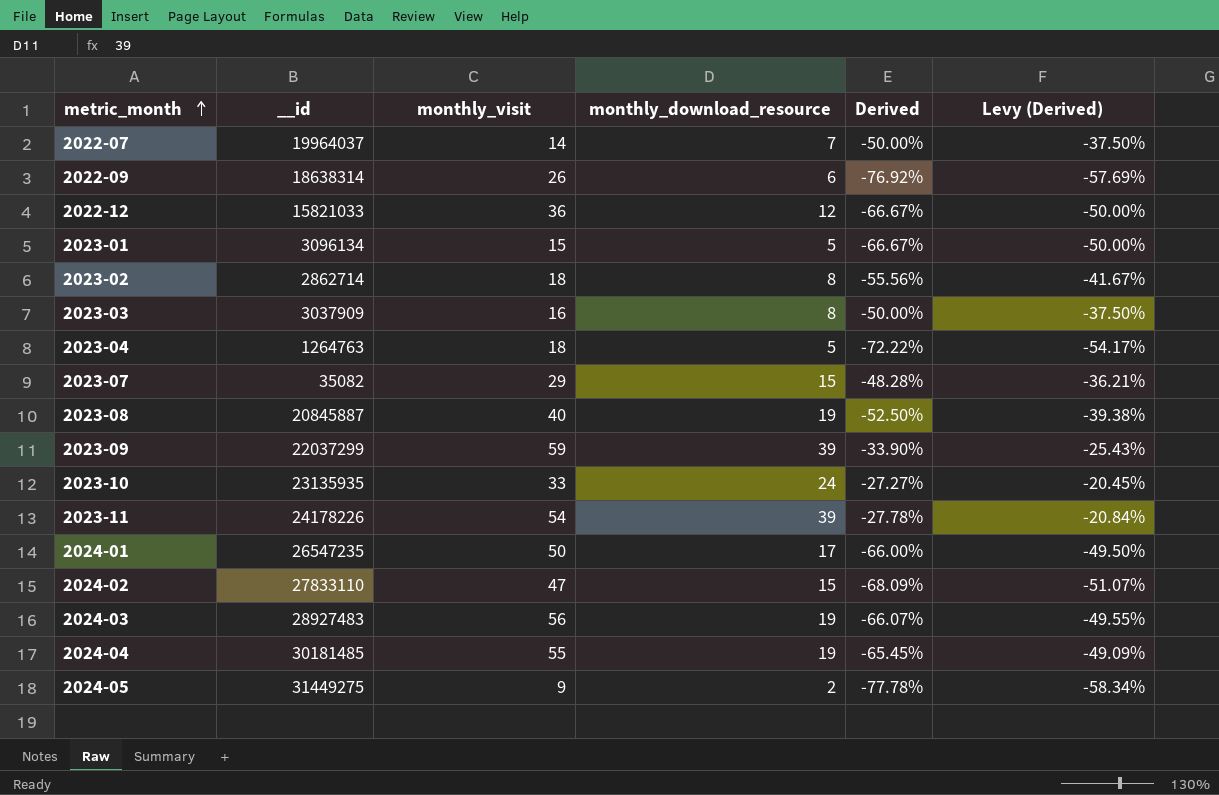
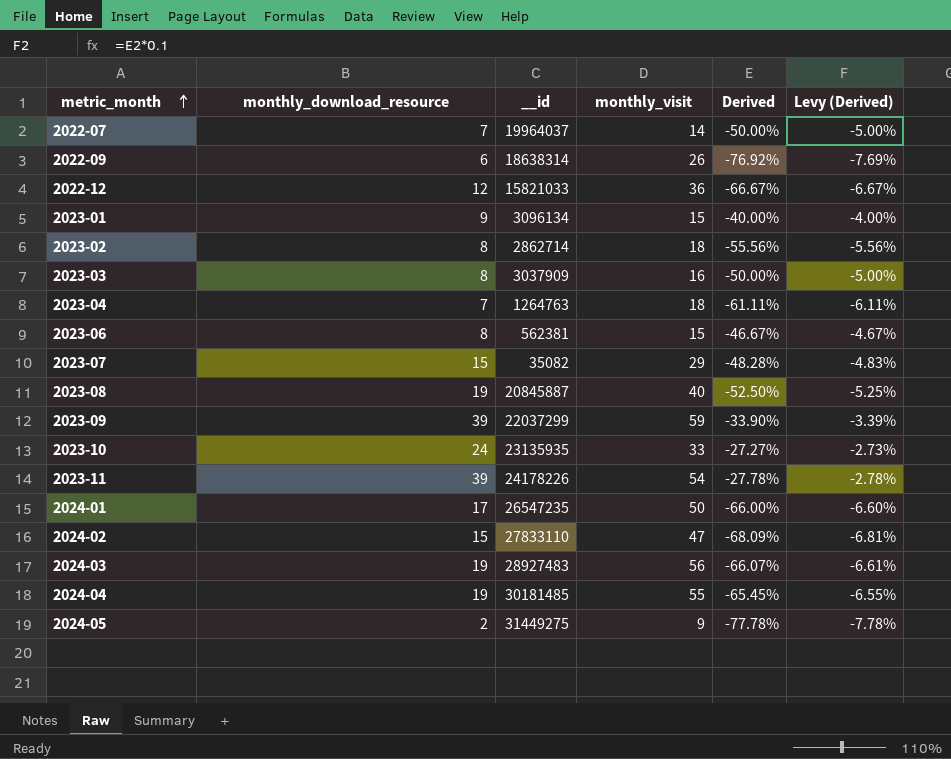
column monthly_download_resource | position: 4 -> 2
column Levy (Derived) | formula: [Derived] * 0.75 -> [Derived] * 0.1
2023-01 | monthly_download_resource: 5 -> 9
2023-01 | Derived: -66.67% -> -40.00%
2023-04 | monthly_download_resource: 5 -> 7
2023-04 | Derived: -72.22% -> -61.11%
row 2023-06: none -> 8 | 562381 | 15 | -46.67% | -4.67%

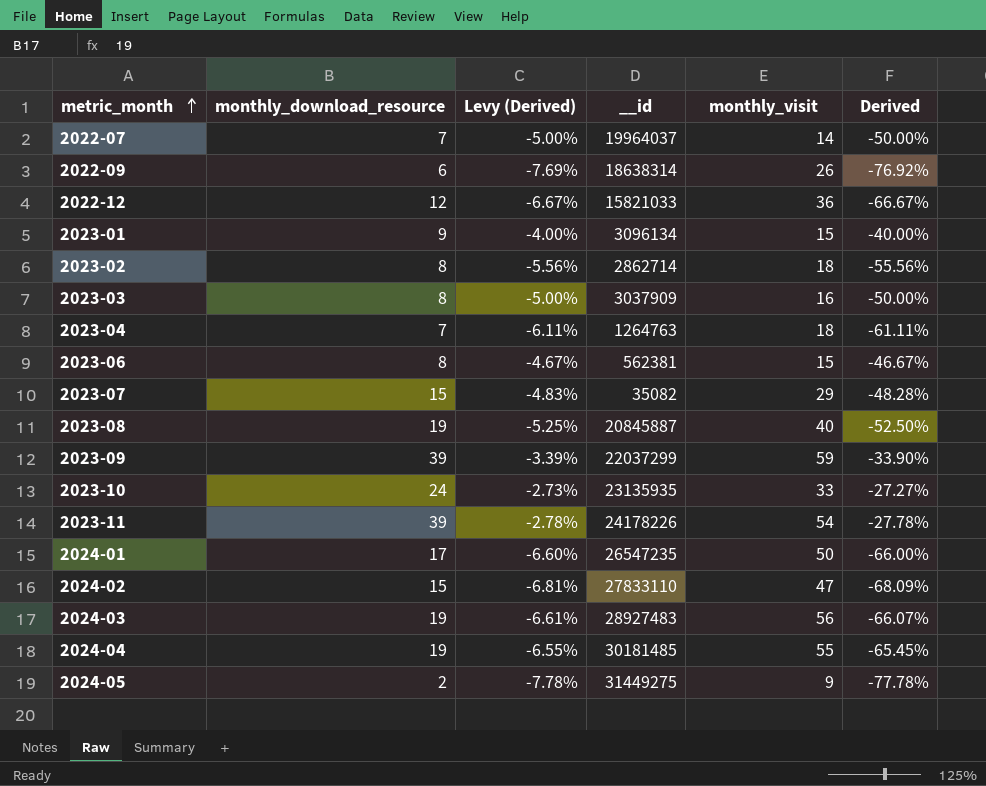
column Levy (Derived) | position: 6 -> 3

